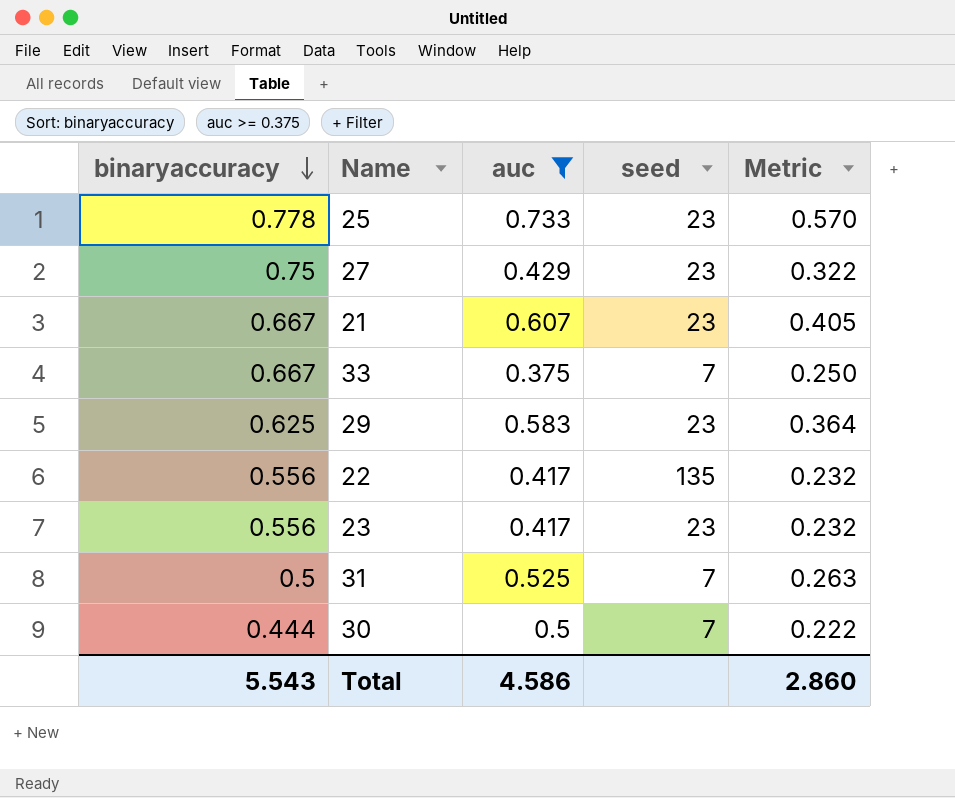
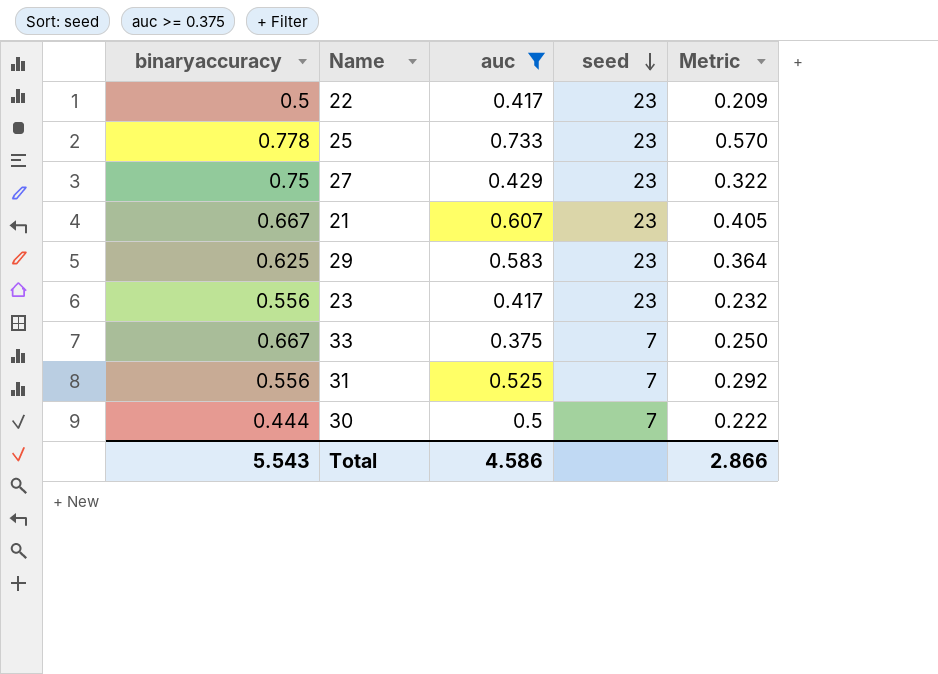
row order: binaryaccuracy descending -> seed descending
22 | binaryaccuracy: 0.556 -> 0.5
22 | seed: 135 -> 23
22 | Metric: 0.232 -> 0.209
31 | binaryaccuracy: 0.5 -> 0.556
31 | Metric: 0.263 -> 0.292
Total | Metric: 2.860 -> 2.866

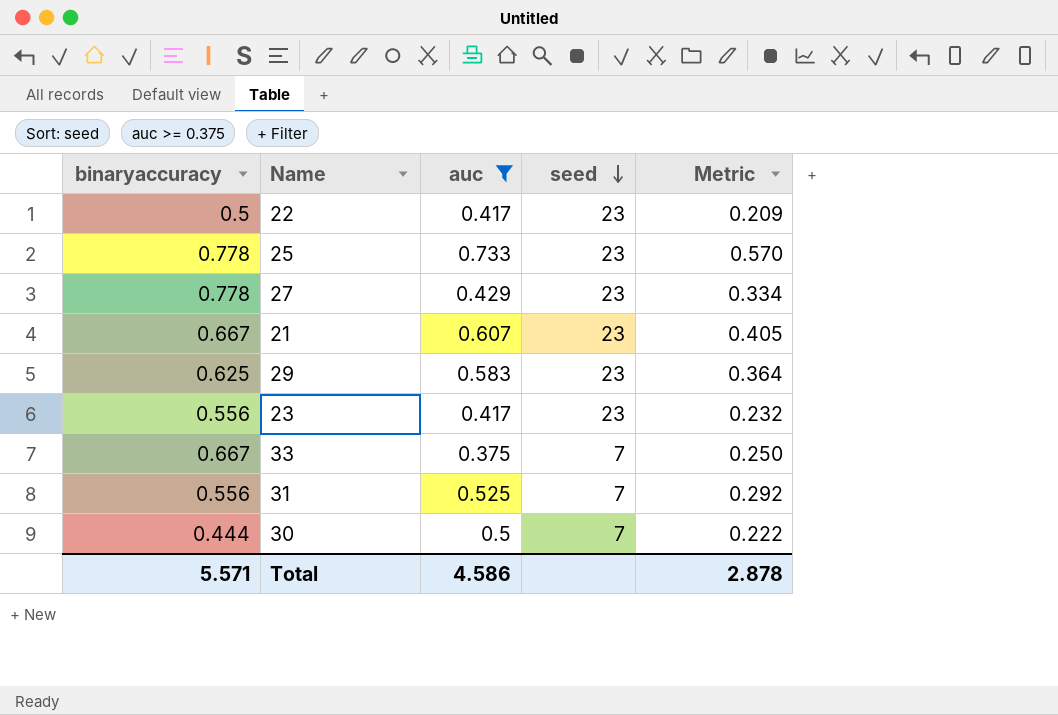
27 | binaryaccuracy: 0.75 -> 0.778
27 | Metric: 0.322 -> 0.334
Total | binaryaccuracy: 5.543 -> 5.571
Total | Metric: 2.866 -> 2.878

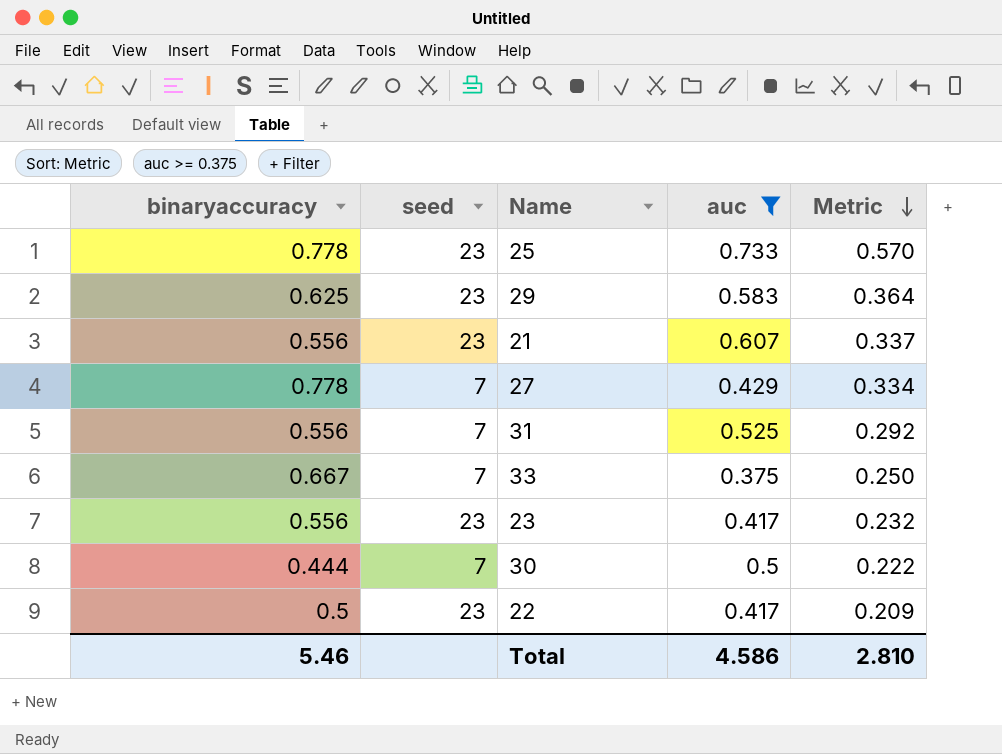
row order: seed descending -> Metric descending
column seed | position: 4 -> 2
21 | binaryaccuracy: 0.667 -> 0.556
21 | Metric: 0.405 -> 0.337
27 | seed: 23 -> 7
Total | binaryaccuracy: 5.571 -> 5.46
Total | Metric: 2.878 -> 2.810

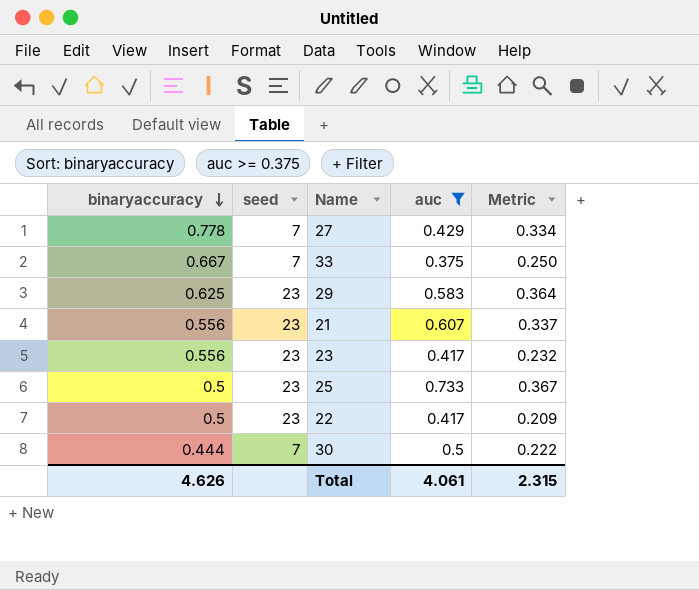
row order: Metric descending -> binaryaccuracy descending
row 31: 0.556 | 7 | 0.525 | 0.292 -> none
25 | binaryaccuracy: 0.778 -> 0.5
25 | Metric: 0.570 -> 0.367
Total | binaryaccuracy: 5.46 -> 4.626
Total | auc: 4.586 -> 4.061
Total | Metric: 2.810 -> 2.315

